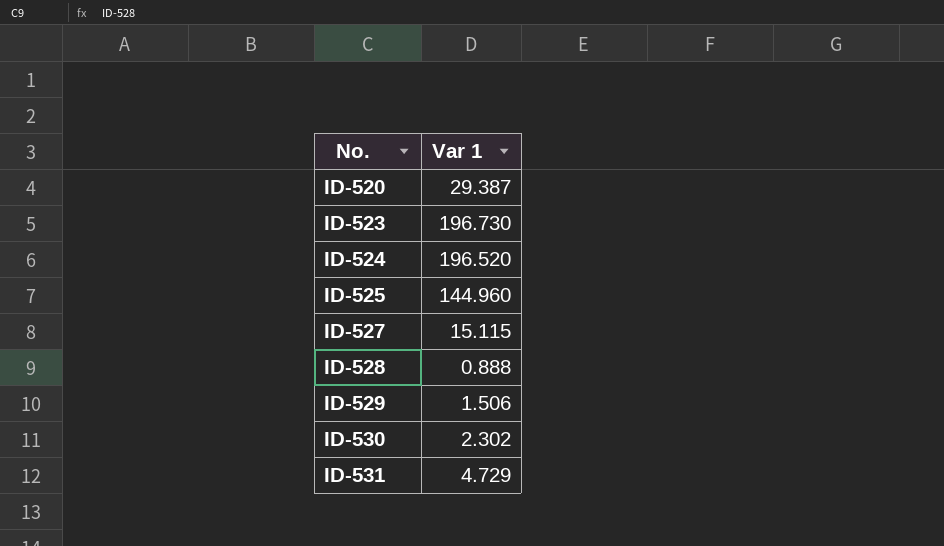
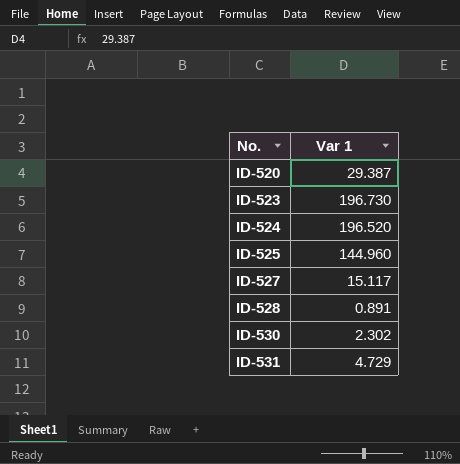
row ID-529: 1.506 -> none
ID-527 | Var 1: 15.115 -> 15.117
ID-528 | Var 1: 0.888 -> 0.891

